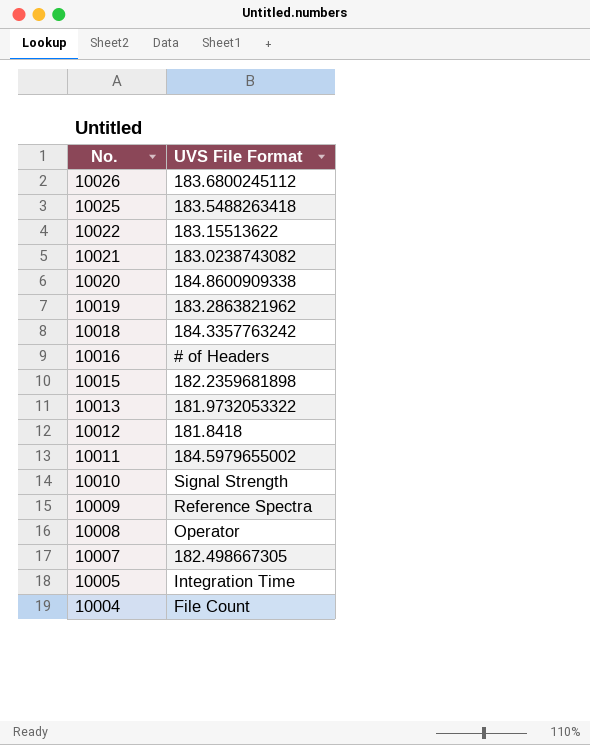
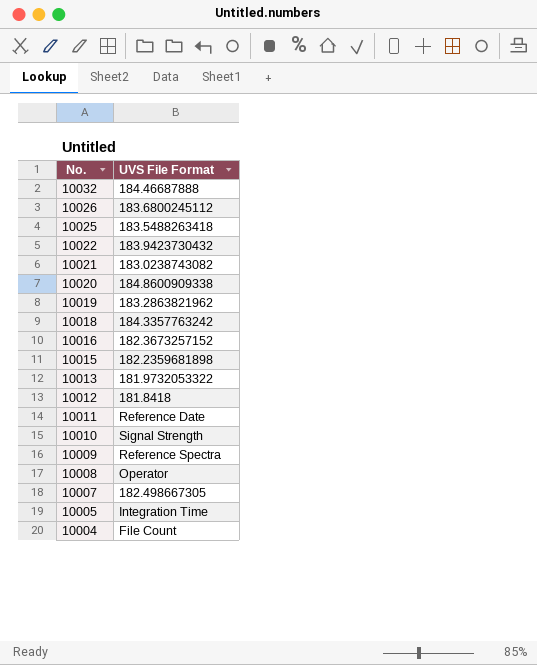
row 10032: none -> 184.46687888
10022 | UVS File Format: 183.15513622 -> 183.9423730432
10016 | UVS File Format: # of Headers -> 182.3673257152
10011 | UVS File Format: 184.5979655002 -> Reference Date

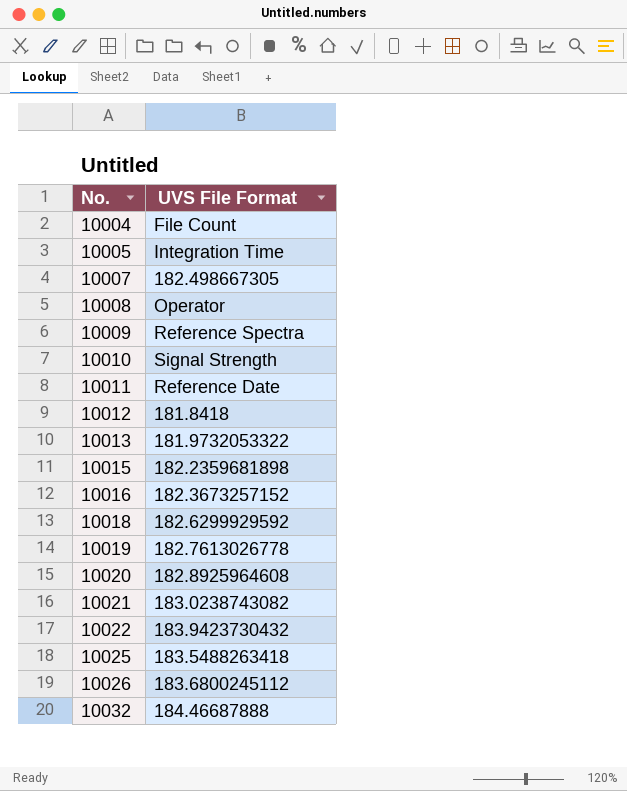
row order: No. descending -> No. ascending
10018 | UVS File Format: 184.3357763242 -> 182.6299929592
10019 | UVS File Format: 183.2863821962 -> 182.7613026778
10020 | UVS File Format: 184.8600909338 -> 182.8925964608

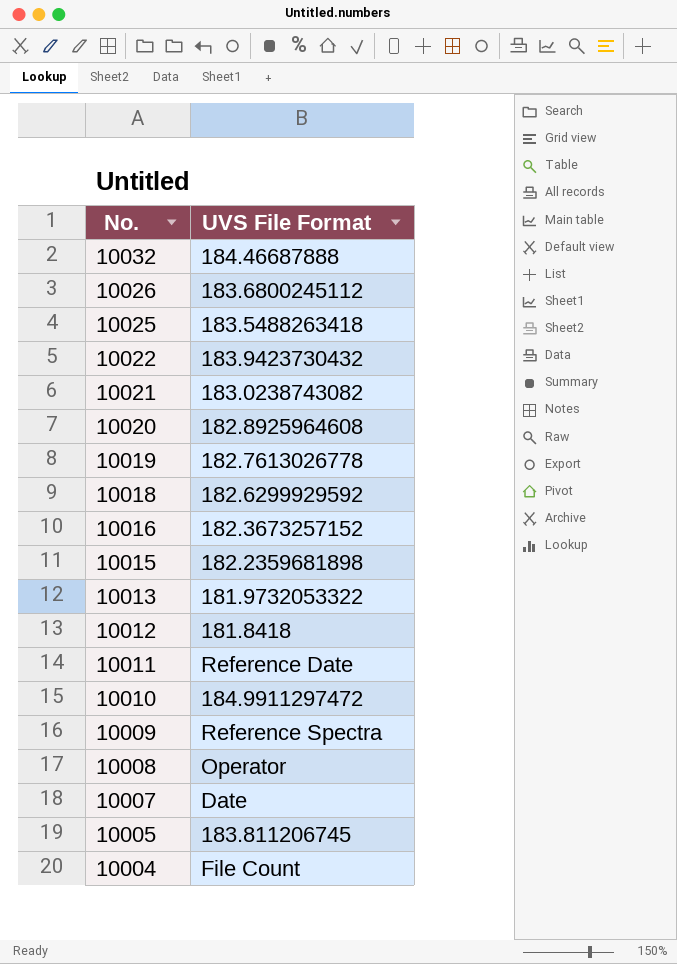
row order: No. ascending -> No. descending
10010 | UVS File Format: Signal Strength -> 184.9911297472
10007 | UVS File Format: 182.498667305 -> Date
10005 | UVS File Format: Integration Time -> 183.811206745

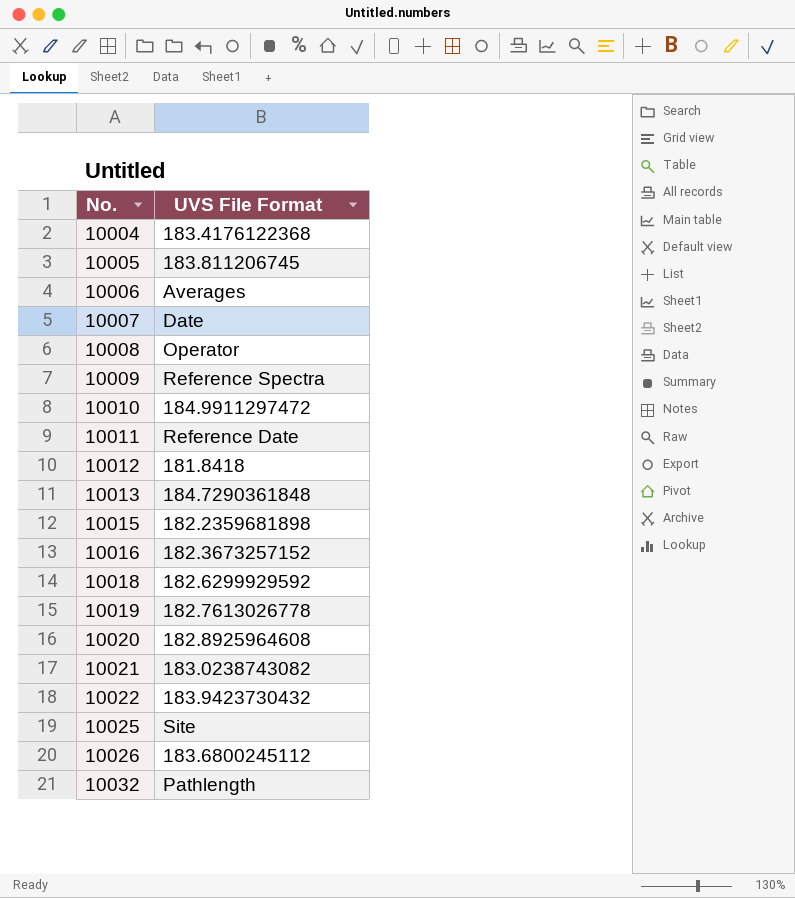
row order: No. descending -> No. ascending
10004 | UVS File Format: File Count -> 183.4176122368
row 10006: none -> Averages
10013 | UVS File Format: 181.9732053322 -> 184.7290361848
10025 | UVS File Format: 183.5488263418 -> Site
10032 | UVS File Format: 184.46687888 -> Pathlength

